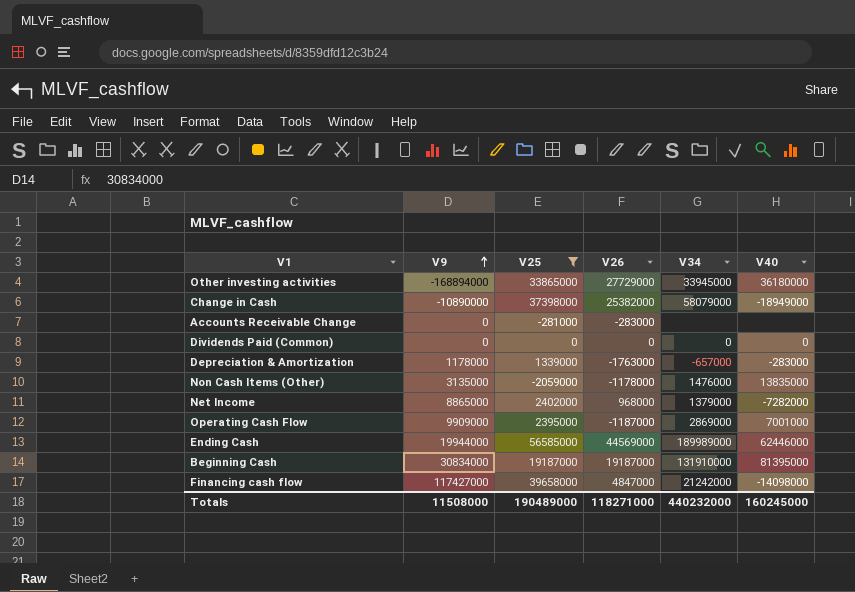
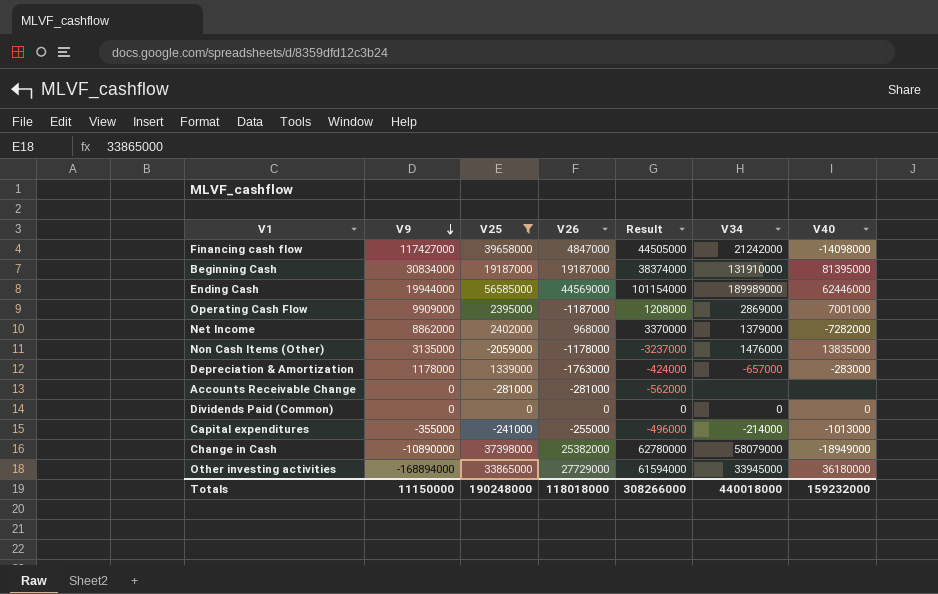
row order: V9 ascending -> V9 descending
column Result | formula: none -> [V25] + [V26]
Net Income | V9: 8865000 -> 8862000
Accounts Receivable Change | V26: -283000 -> -281000
row Capital expenditures: none -> -355000 | -241000 | -255000 | -496000 | -214000 | -1013000
Totals | V9: 11508000 -> 11150000
Totals | V25: 190489000 -> 190248000
Totals | V26: 118271000 -> 118018000
Totals | V34: 440232000 -> 440018000
Totals | V40: 160245000 -> 159232000

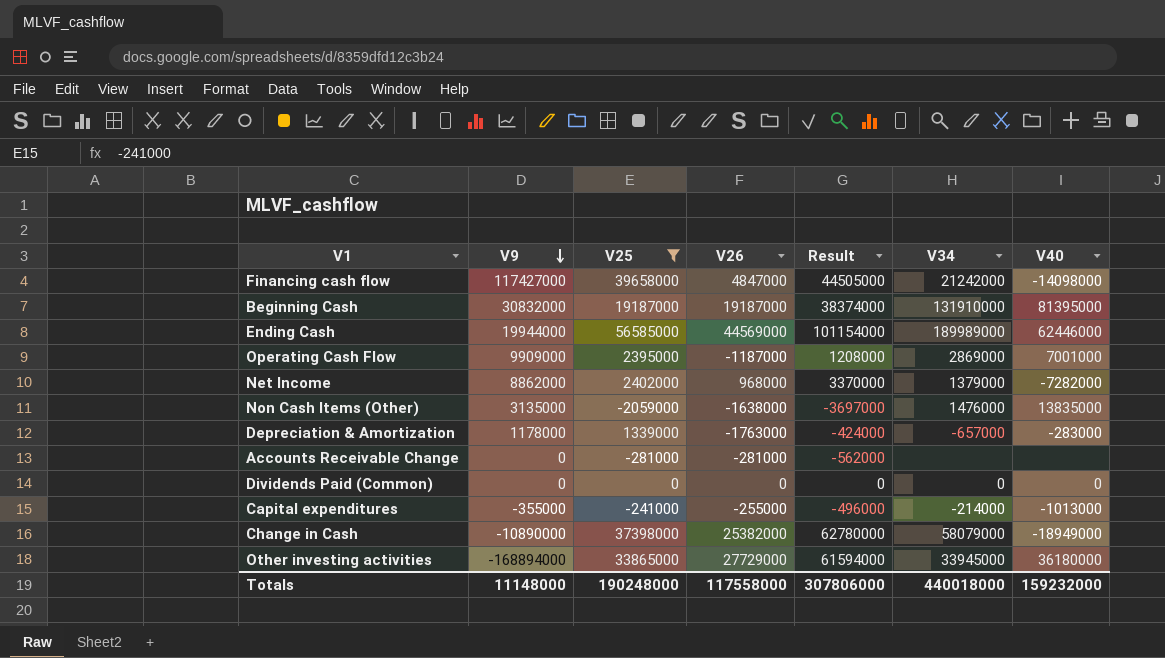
Beginning Cash | V9: 30834000 -> 30832000
Non Cash Items (Other) | V26: -1178000 -> -1638000
Non Cash Items (Other) | Result: -3237000 -> -3697000
Totals | V9: 11150000 -> 11148000
Totals | V26: 118018000 -> 117558000
Totals | Result: 308266000 -> 307806000

